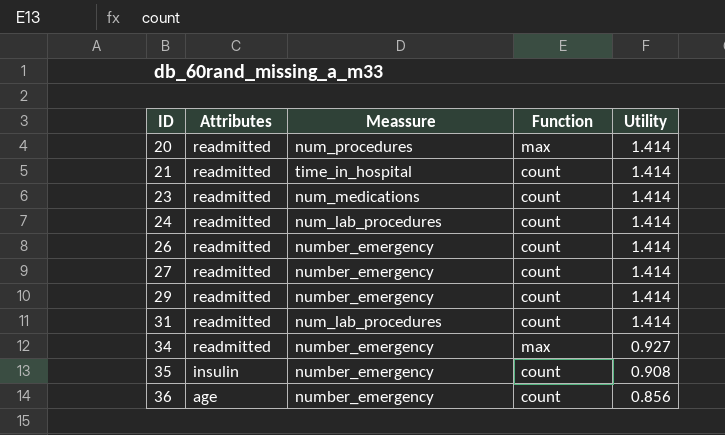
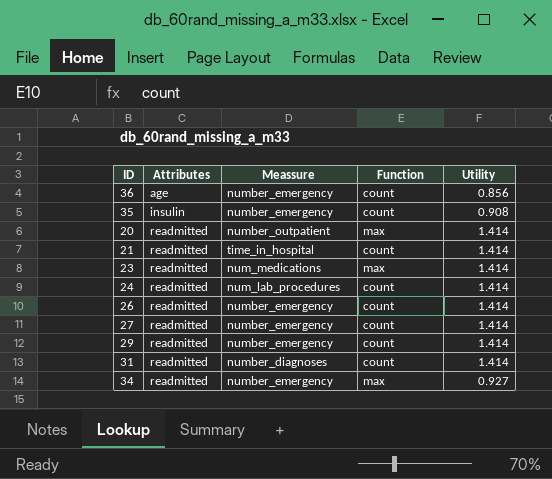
row order: ID ascending -> Attributes ascending
20 | Meassure: num_procedures -> number_outpatient
23 | Function: count -> max
31 | Meassure: num_lab_procedures -> number_diagnoses

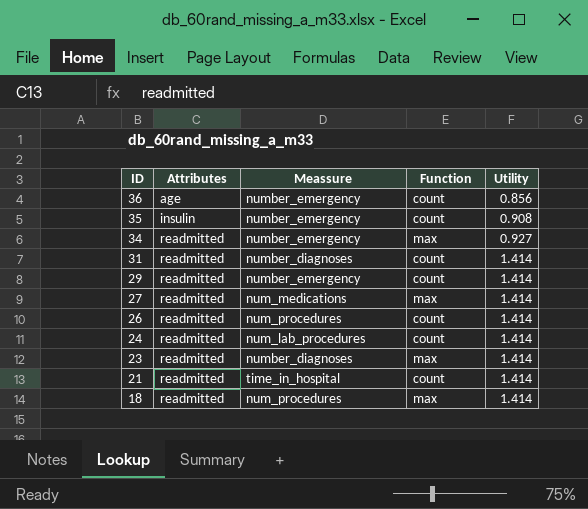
row order: Attributes ascending -> ID descending
row 20: readmitted | number_outpatient | max | 1.414 -> none
27 | Meassure: number_emergency -> num_medications
27 | Function: count -> max
26 | Meassure: number_emergency -> num_procedures
23 | Meassure: num_medications -> number_diagnoses
row 18: none -> readmitted | num_procedures | max | 1.414

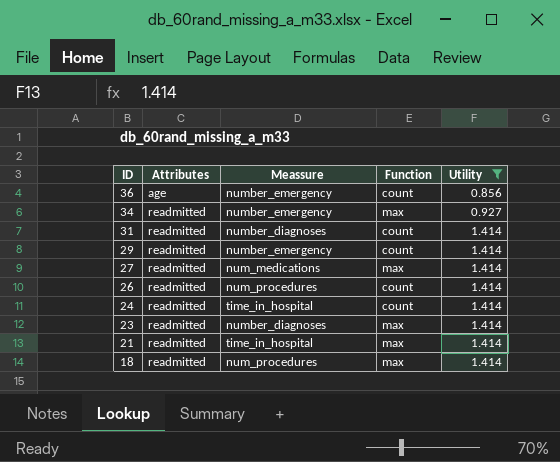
filter: none -> Utility != 0.908
24 | Meassure: num_lab_procedures -> time_in_hospital
21 | Function: count -> max

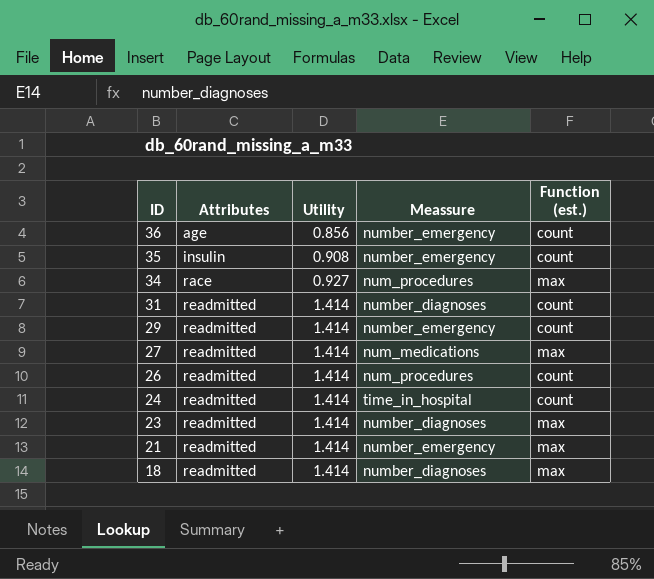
filter: Utility != 0.908 -> none
column Utility | position: 5 -> 3
column name: Function -> Function (est.)
34 | Attributes: readmitted -> race
34 | Meassure: number_emergency -> num_procedures
21 | Meassure: time_in_hospital -> number_emergency
18 | Meassure: num_procedures -> number_diagnoses

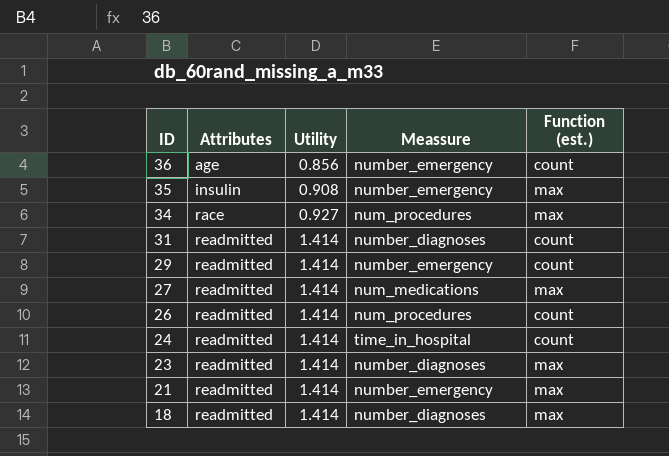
35 | Function (est.): count -> max

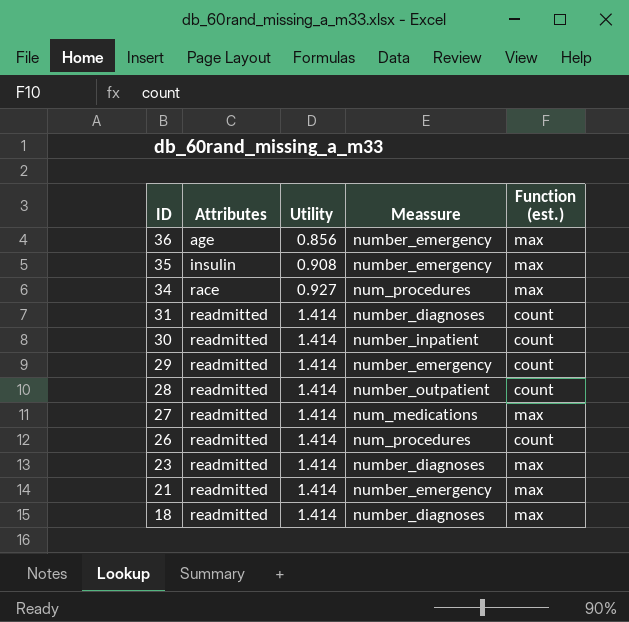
row 24: readmitted | 1.414 | time_in_hospital | count -> none
36 | Function (est.): count -> max
row 30: none -> readmitted | 1.414 | number_inpatient | count
row 28: none -> readmitted | 1.414 | number_outpatient | count

